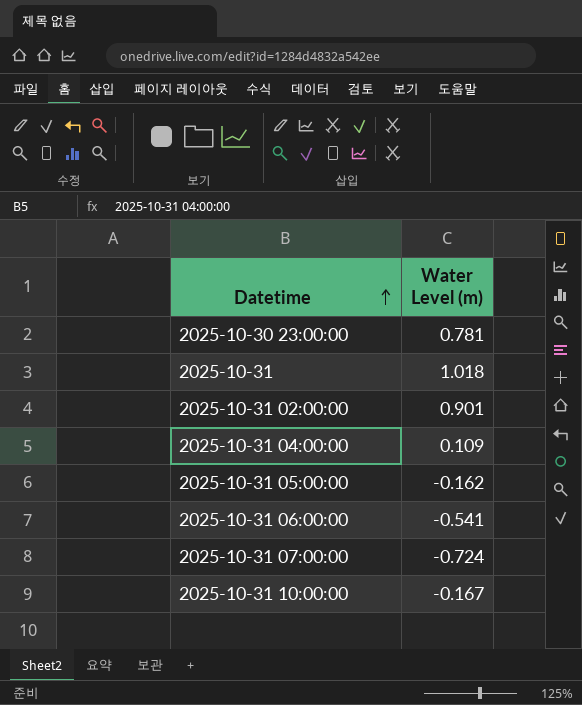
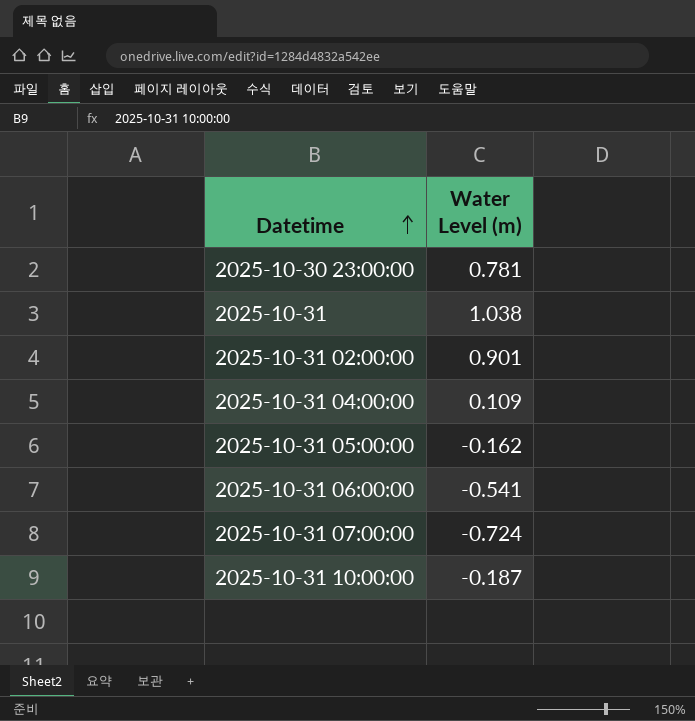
2025-10-31 | Water Level (m): 1.018 -> 1.038
2025-10-31 10:00:00 | Water Level (m): -0.167 -> -0.187

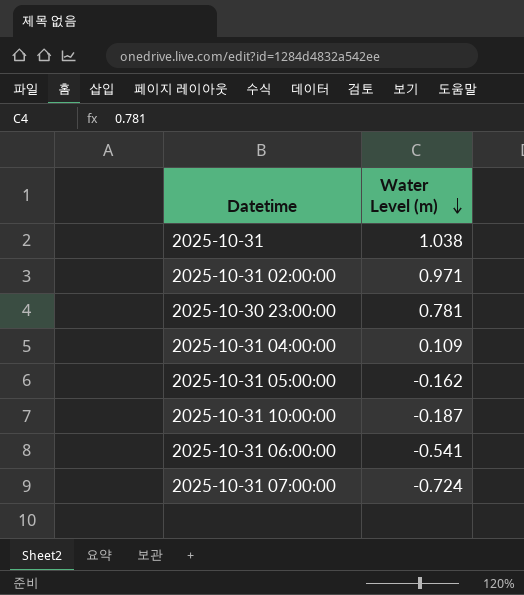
row order: Datetime ascending -> Water Level (m) descending
2025-10-31 02:00:00 | Water Level (m): 0.901 -> 0.971

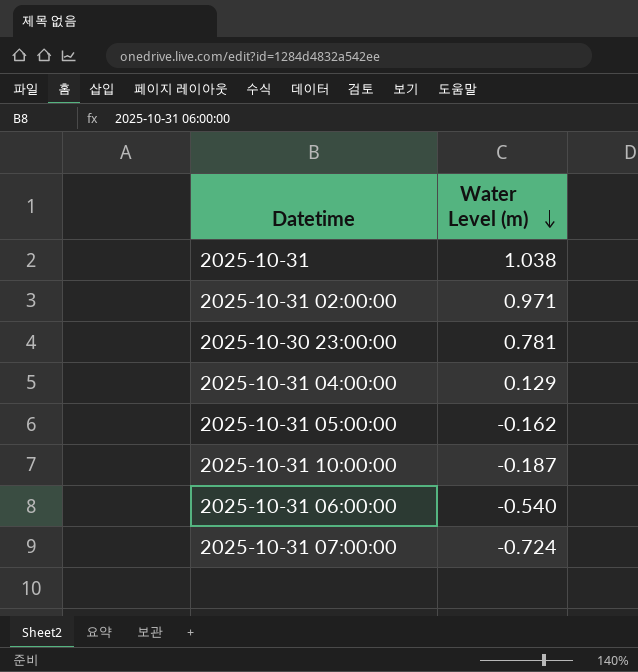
2025-10-31 04:00:00 | Water Level (m): 0.109 -> 0.129
2025-10-31 06:00:00 | Water Level (m): -0.541 -> -0.540

